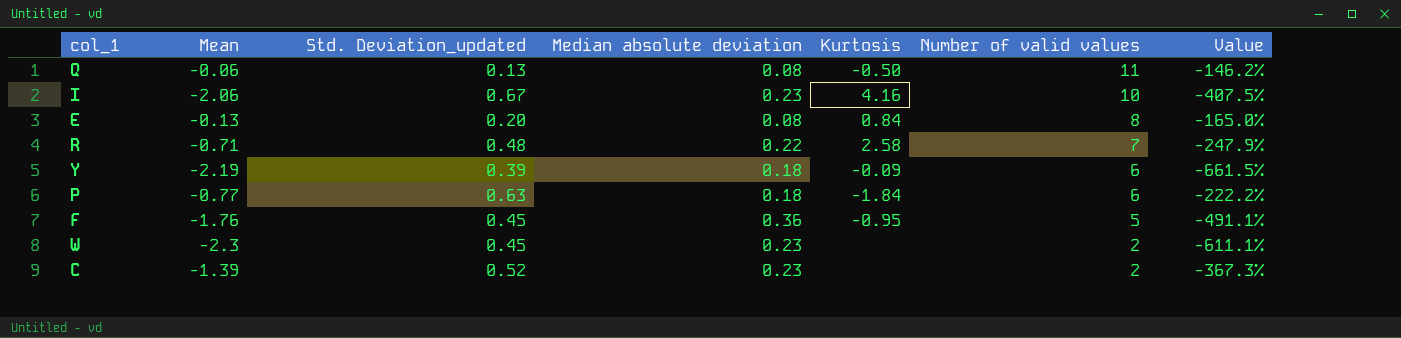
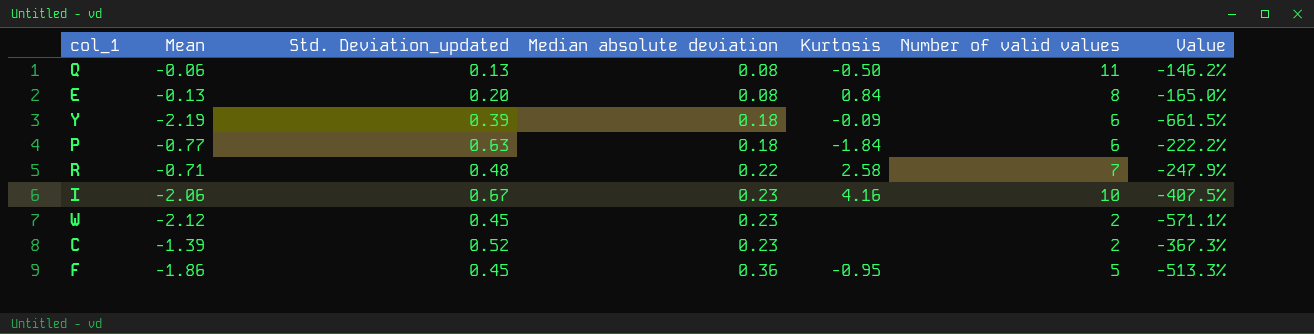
row order: Number of valid values descending -> Median absolute deviation ascending
W | Mean: -2.3 -> -2.12
W | Value: -611.1% -> -571.1%
F | Mean: -1.76 -> -1.86
F | Value: -491.1% -> -513.3%

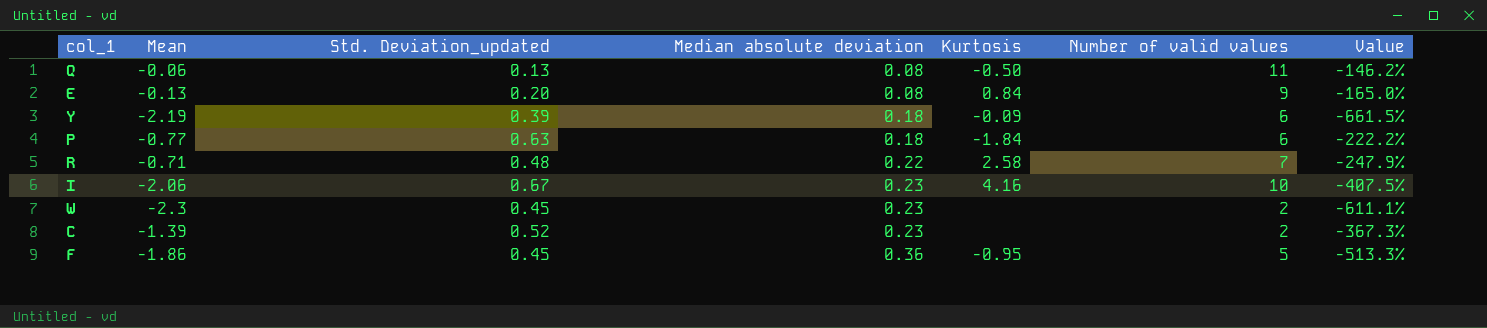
E | Number of valid values: 8 -> 9
W | Mean: -2.12 -> -2.3
W | Value: -571.1% -> -611.1%

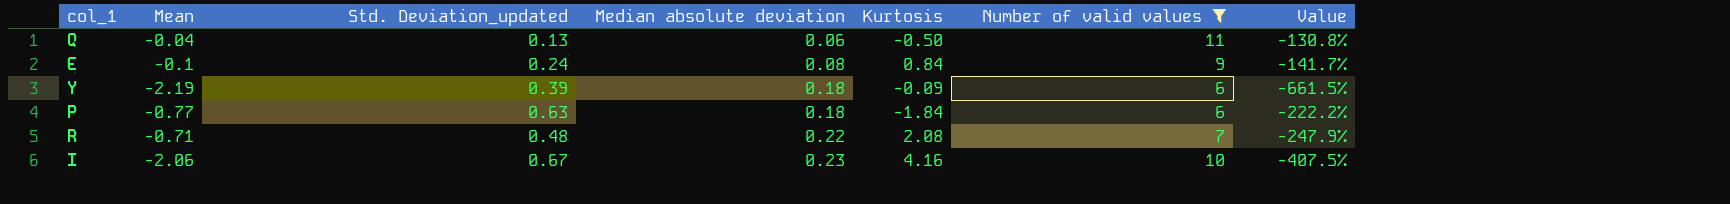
filter: none -> Number of valid values >= 6
Q | Mean: -0.06 -> -0.04
Q | Median absolute deviation: 0.08 -> 0.06
Q | Value: -146.2% -> -130.8%
E | Mean: -0.13 -> -0.1
E | Std. Deviation_updated: 0.20 -> 0.24
E | Value: -165.0% -> -141.7%
R | Kurtosis: 2.58 -> 2.08

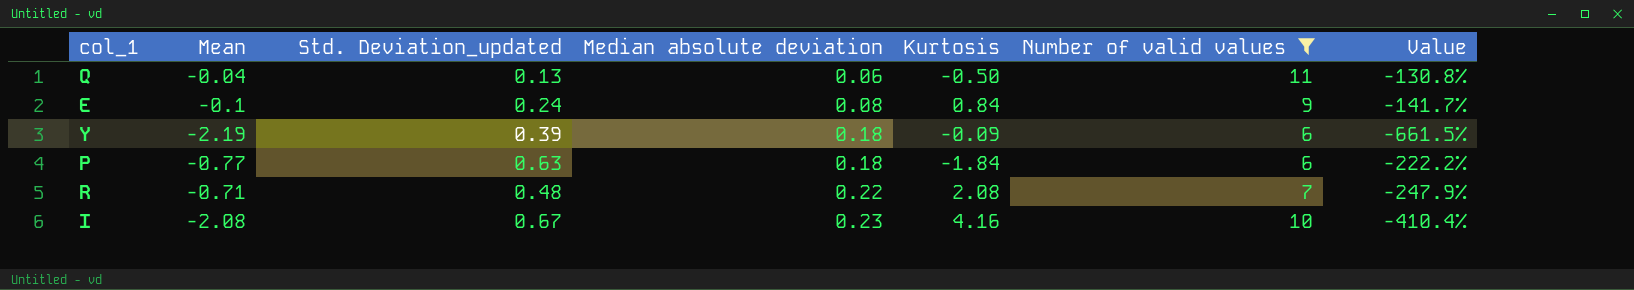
I | Mean: -2.06 -> -2.08
I | Value: -407.5% -> -410.4%

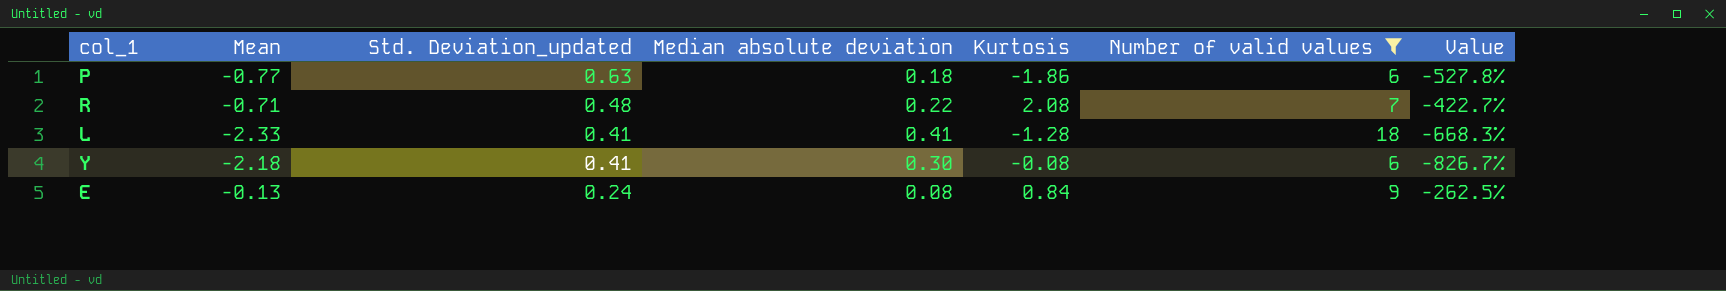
row order: Median absolute deviation ascending -> Std. Deviation_updated descending
column Value | formula: ([Mean] - [Std. Deviation_updated]) / [Std. Deviation_updated] -> ([Mean] - [Median absolute deviation]) / [Median absolute deviation]
row Q: -0.04 | 0.13 | 0.06 | -0.50 | 11 | -130.8% -> none
row I: -2.08 | 0.67 | 0.23 | 4.16 | 10 | -410.4% -> none
P | Kurtosis: -1.84 -> -1.86
row L: none -> -2.33 | 0.41 | 0.41 | -1.28 | 18 | -668.3%
Y | Mean: -2.19 -> -2.18
Y | Std. Deviation_updated: 0.39 -> 0.41
Y | Median absolute deviation: 0.18 -> 0.30
Y | Kurtosis: -0.09 -> -0.08
E | Mean: -0.1 -> -0.13

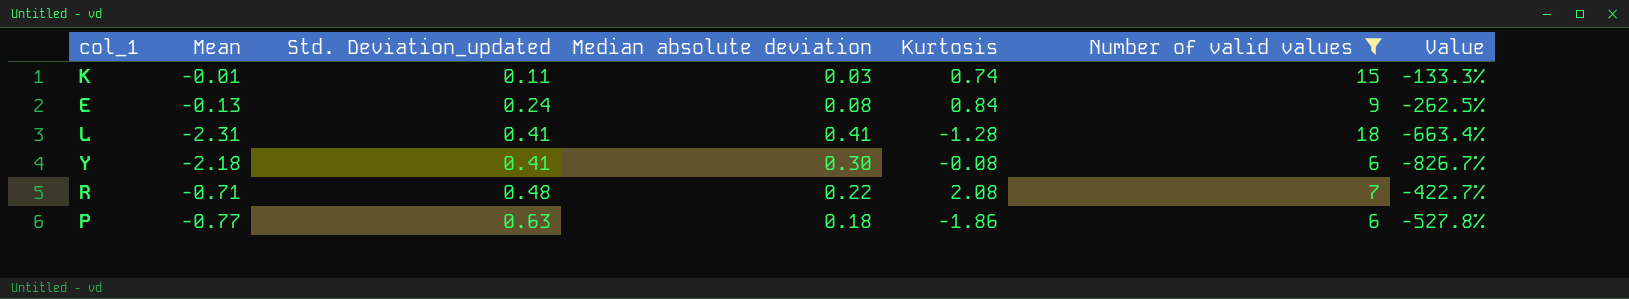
row order: Std. Deviation_updated descending -> Std. Deviation_updated ascending
row K: none -> -0.01 | 0.11 | 0.03 | 0.74 | 15 | -133.3%
L | Mean: -2.33 -> -2.31
L | Value: -668.3% -> -663.4%

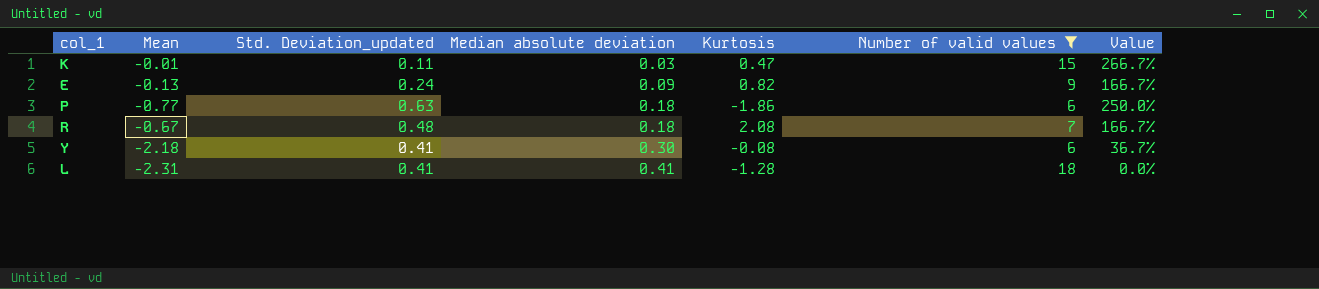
row order: Std. Deviation_updated ascending -> Median absolute deviation ascending
column Value | formula: ([Mean] - [Median absolute deviation]) / [Median absolute deviation] -> ([Std. Deviation_updated] - [Median absolute deviation]) / [Median absolute deviation]
K | Kurtosis: 0.74 -> 0.47
E | Median absolute deviation: 0.08 -> 0.09
E | Kurtosis: 0.84 -> 0.82
R | Mean: -0.71 -> -0.67
R | Median absolute deviation: 0.22 -> 0.18

